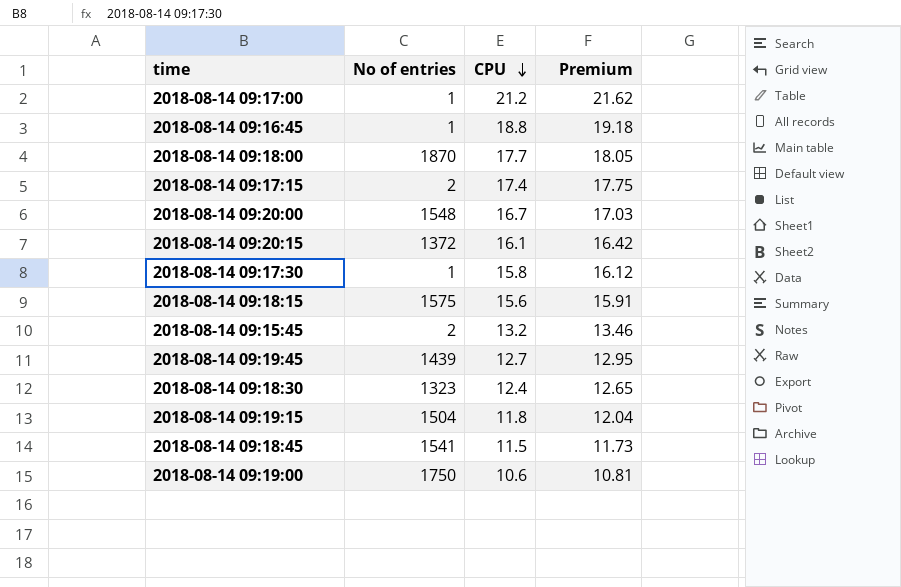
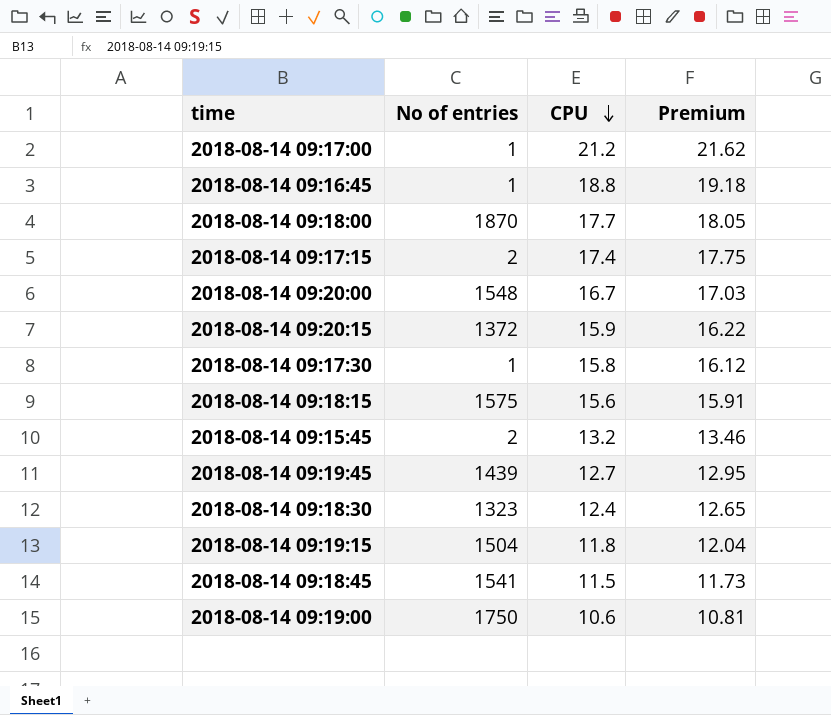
2018-08-14 09:20:15 | CPU: 16.1 -> 15.9
2018-08-14 09:20:15 | Premium: 16.42 -> 16.22

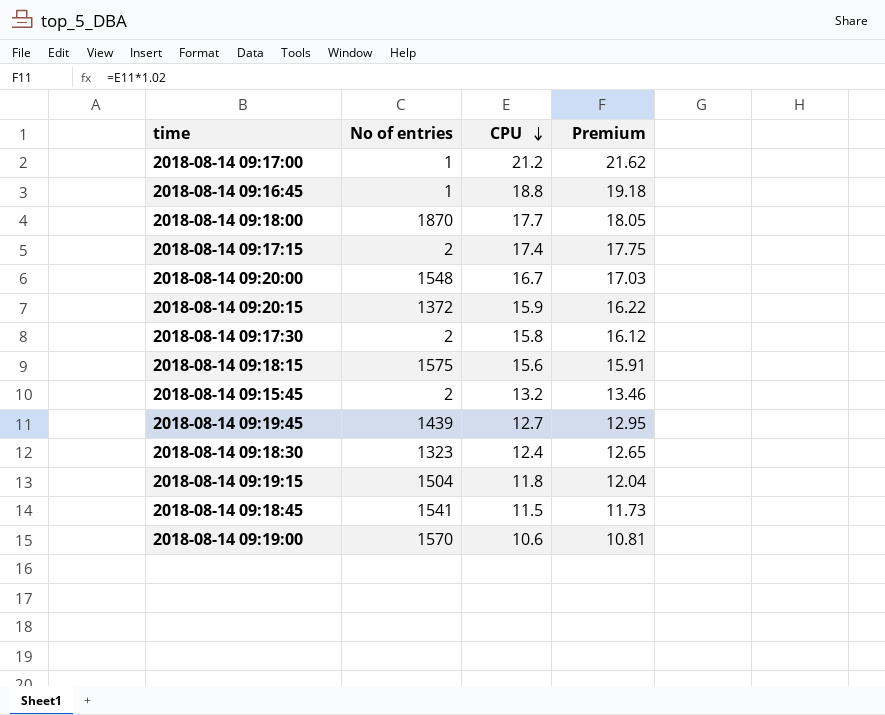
2018-08-14 09:17:30 | No of entries: 1 -> 2
2018-08-14 09:19:00 | No of entries: 1750 -> 1570

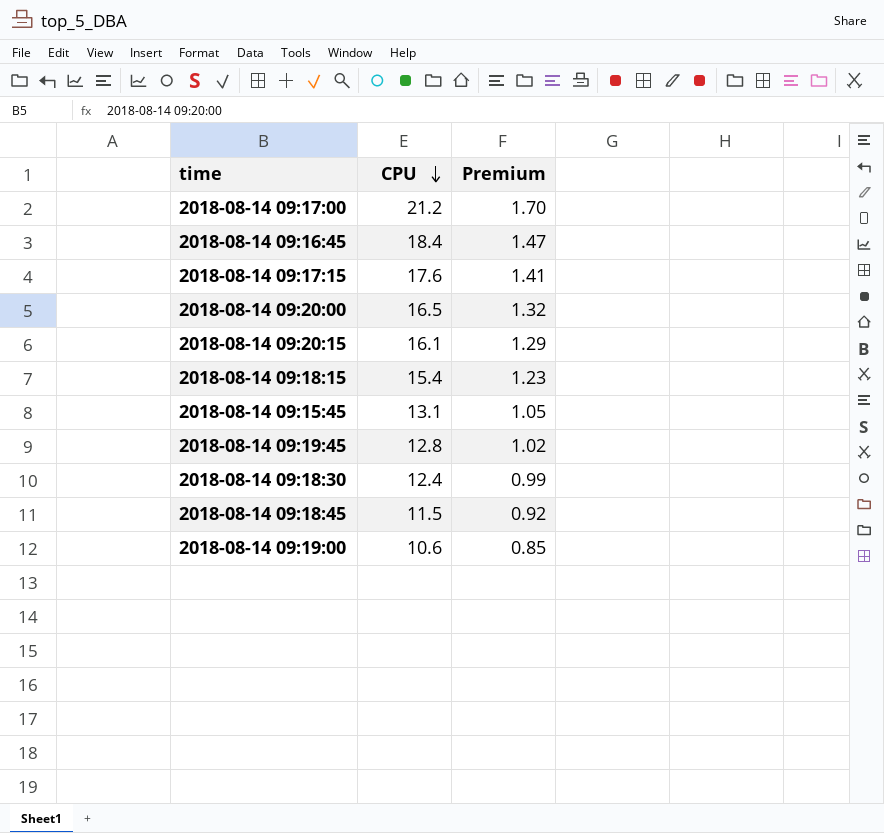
column No of entries | position: 2 -> none
column Premium | formula: [CPU] * 1.02 -> [CPU] * 0.08
row 2018-08-14 09:18:00: 1870 | 17.7 | 18.05 -> none
row 2018-08-14 09:17:30: 2 | 15.8 | 16.12 -> none
row 2018-08-14 09:19:15: 1504 | 11.8 | 12.04 -> none
2018-08-14 09:16:45 | CPU: 18.8 -> 18.4
2018-08-14 09:17:15 | CPU: 17.4 -> 17.6
2018-08-14 09:20:00 | CPU: 16.7 -> 16.5
2018-08-14 09:20:15 | CPU: 15.9 -> 16.1
2018-08-14 09:18:15 | CPU: 15.6 -> 15.4
2018-08-14 09:15:45 | CPU: 13.2 -> 13.1
2018-08-14 09:19:45 | CPU: 12.7 -> 12.8

